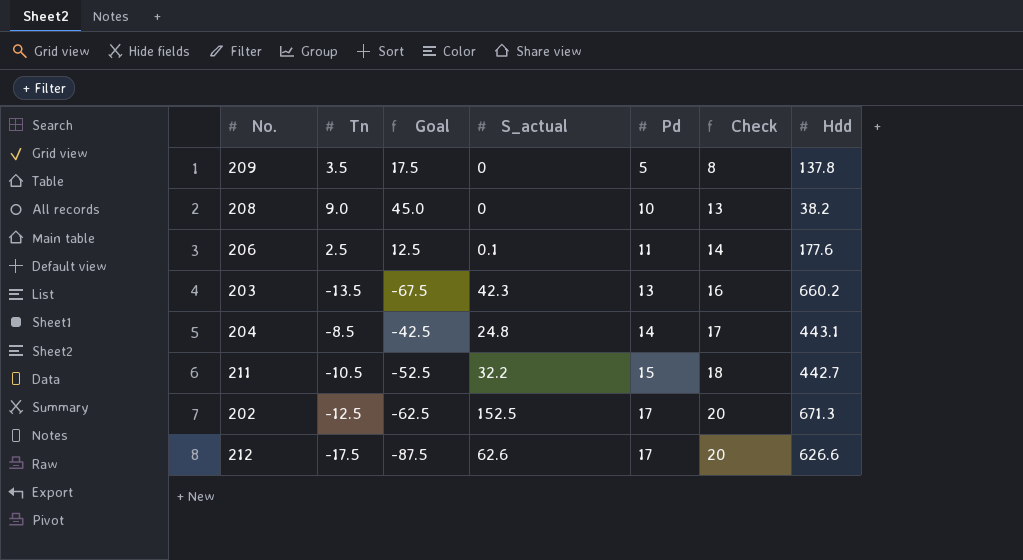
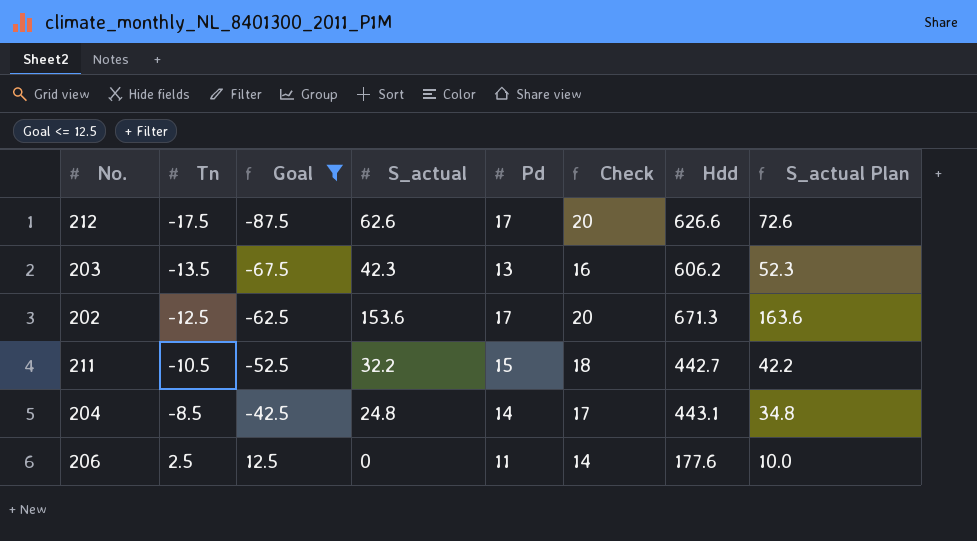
filter: none -> Goal <= 12.5
row order: Pd ascending -> Tn ascending
column S_actual Plan | formula: none -> [S_actual] + 10
203 | Hdd: 660.2 -> 606.2
202 | S_actual: 152.5 -> 153.6
206 | S_actual: 0.1 -> 0

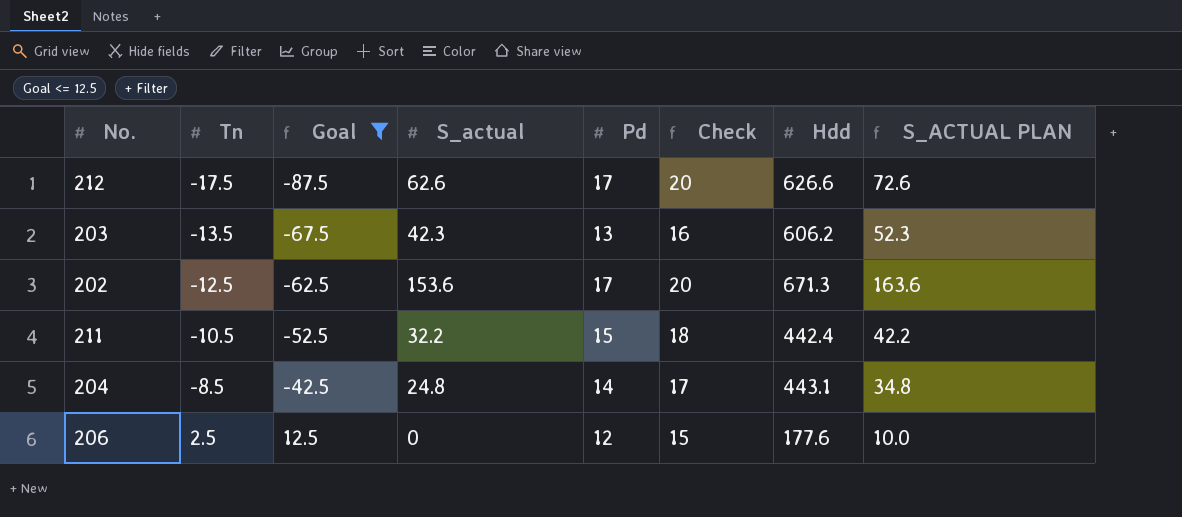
column name: S_actual Plan -> S_ACTUAL PLAN
211 | Hdd: 442.7 -> 442.4
206 | Pd: 11 -> 12
206 | Check: 14 -> 15

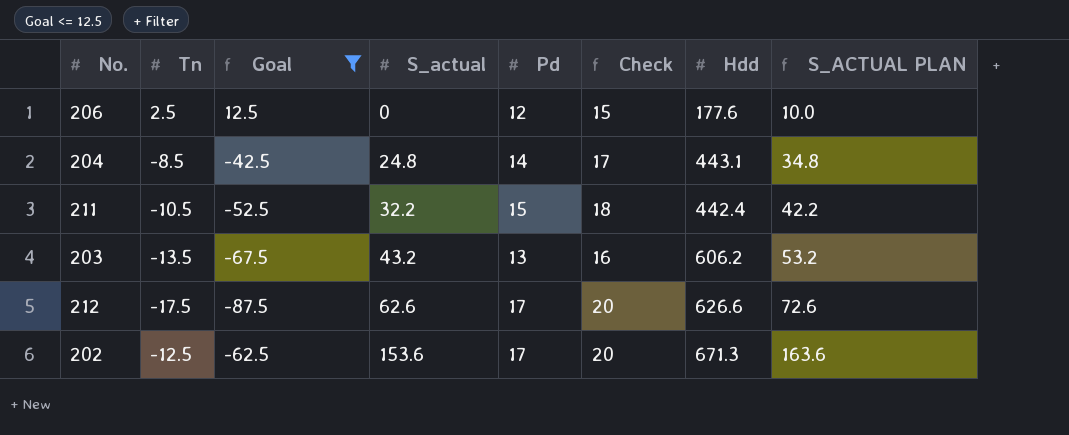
row order: Tn ascending -> S_actual ascending
203 | S_actual: 42.3 -> 43.2
203 | S_ACTUAL PLAN: 52.3 -> 53.2

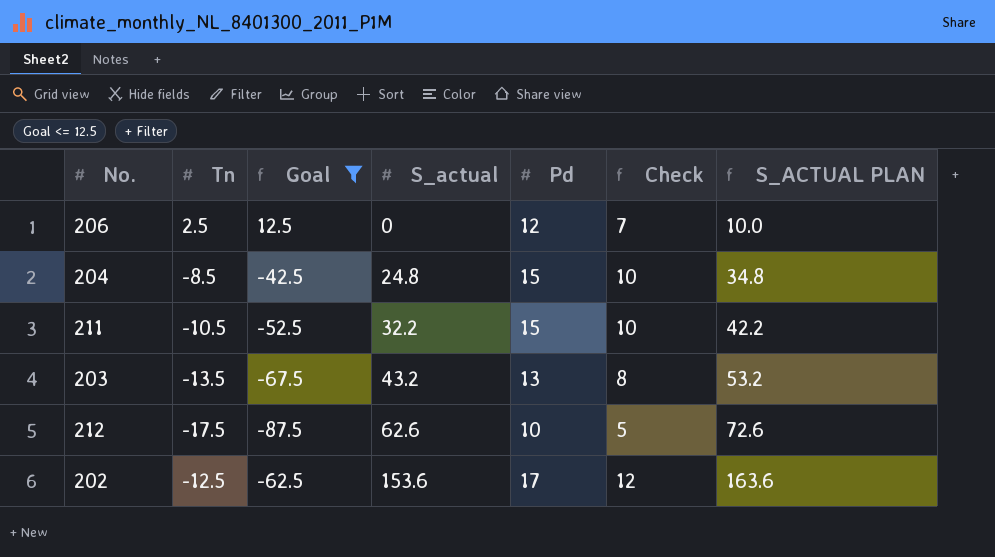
column Hdd | position: 7 -> none
column Check | formula: [Pd] + 3 -> [Pd] - 5
204 | Pd: 14 -> 15
212 | Pd: 17 -> 10

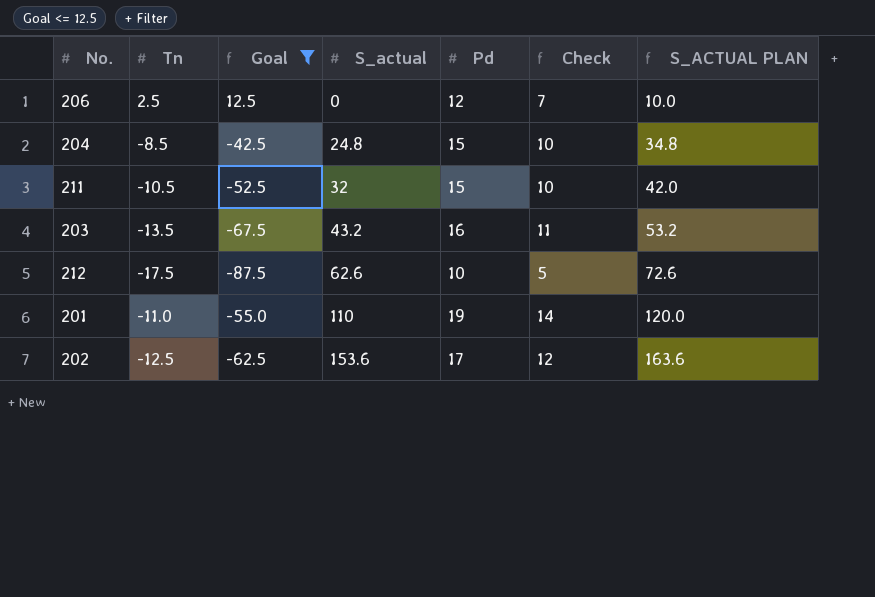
211 | S_actual: 32.2 -> 32
211 | S_ACTUAL PLAN: 42.2 -> 42.0
203 | Pd: 13 -> 16
203 | Check: 8 -> 11
row 201: none -> -11.0 | -55.0 | 110 | 19 | 14 | 120.0

